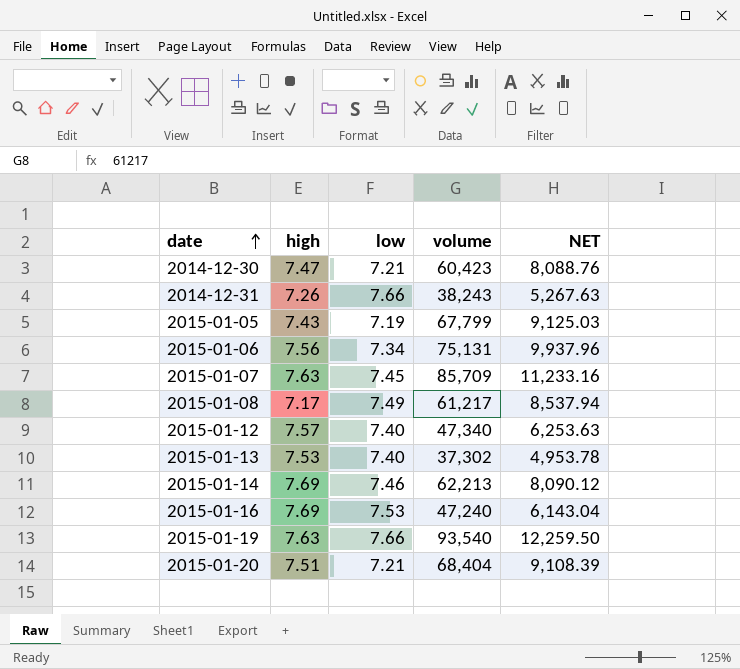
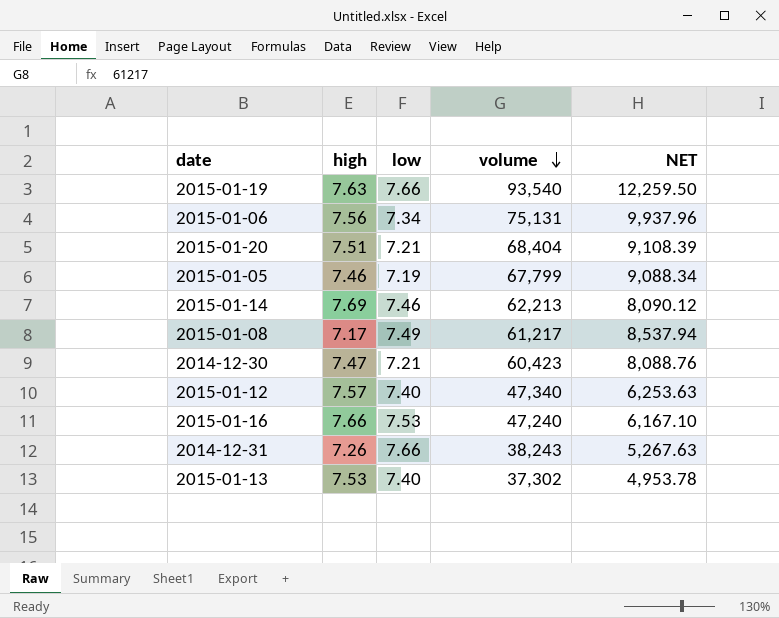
row order: date ascending -> volume descending
row 2015-01-07: 7.63 | 7.45 | 85,709 | 11,233.16 -> none
2015-01-05 | high: 7.43 -> 7.46
2015-01-05 | NET: 9,125.03 -> 9,088.34
2015-01-16 | high: 7.69 -> 7.66
2015-01-16 | NET: 6,143.04 -> 6,167.10

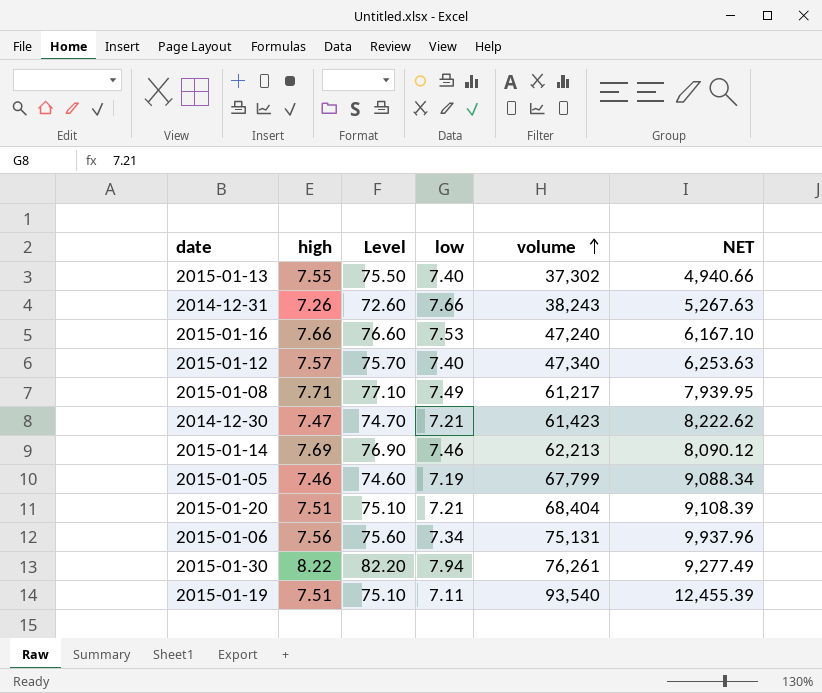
row order: volume descending -> volume ascending
column Level | formula: none -> [high] * 10
2015-01-13 | high: 7.53 -> 7.55
2015-01-13 | NET: 4,953.78 -> 4,940.66
2015-01-08 | high: 7.17 -> 7.71
2015-01-08 | NET: 8,537.94 -> 7,939.95
2014-12-30 | volume: 60,423 -> 61,423
2014-12-30 | NET: 8,088.76 -> 8,222.62
row 2015-01-30: none -> 8.22 | 82.20 | 7.94 | 76,261 | 9,277.49
2015-01-19 | high: 7.63 -> 7.51
2015-01-19 | low: 7.66 -> 7.11
2015-01-19 | NET: 12,259.50 -> 12,455.39

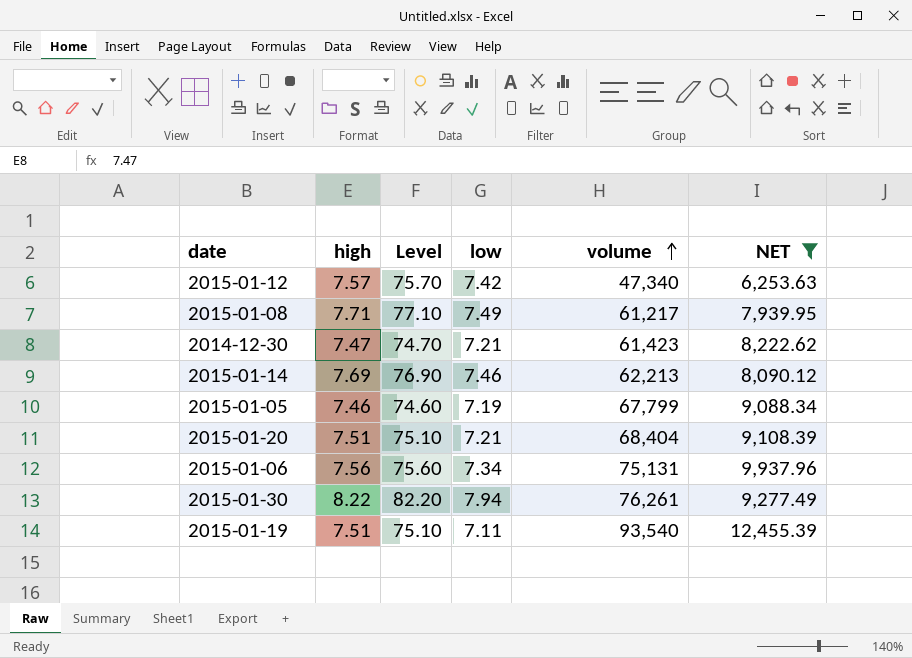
filter: none -> NET >= 6,253.63
2015-01-12 | low: 7.40 -> 7.42

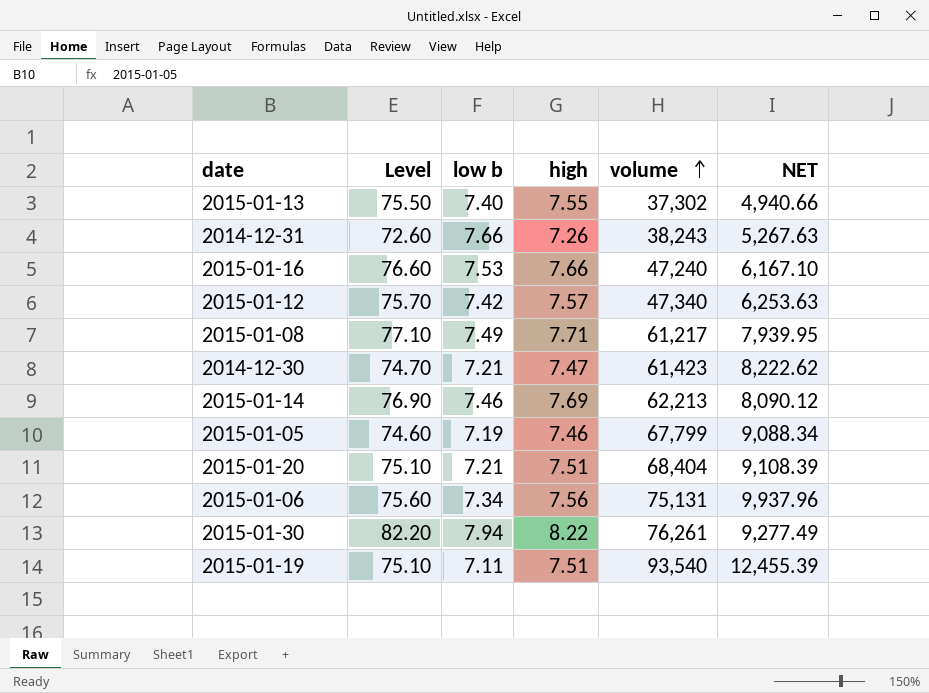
filter: NET >= 6,253.63 -> none
column name: low -> low b
column high | position: 2 -> 4

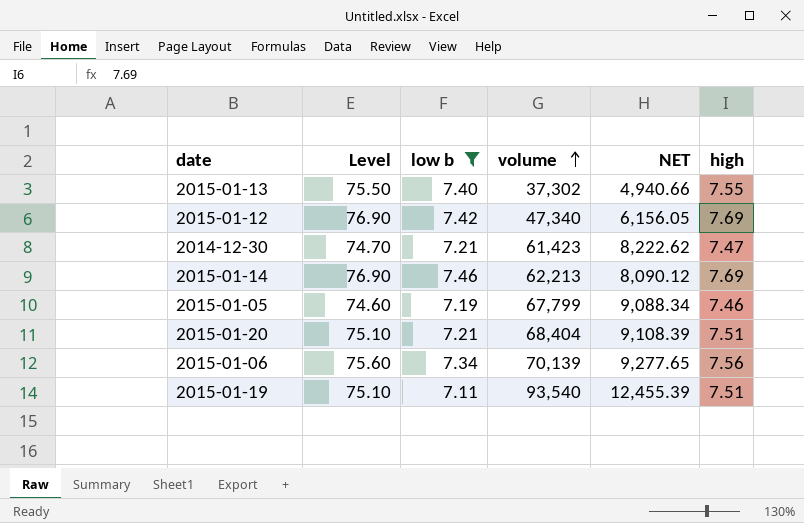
filter: none -> low b <= 7.46
column high | position: 4 -> 6
2015-01-12 | Level: 75.70 -> 76.90
2015-01-12 | NET: 6,253.63 -> 6,156.05
2015-01-12 | high: 7.57 -> 7.69
2015-01-06 | volume: 75,131 -> 70,139
2015-01-06 | NET: 9,937.96 -> 9,277.65

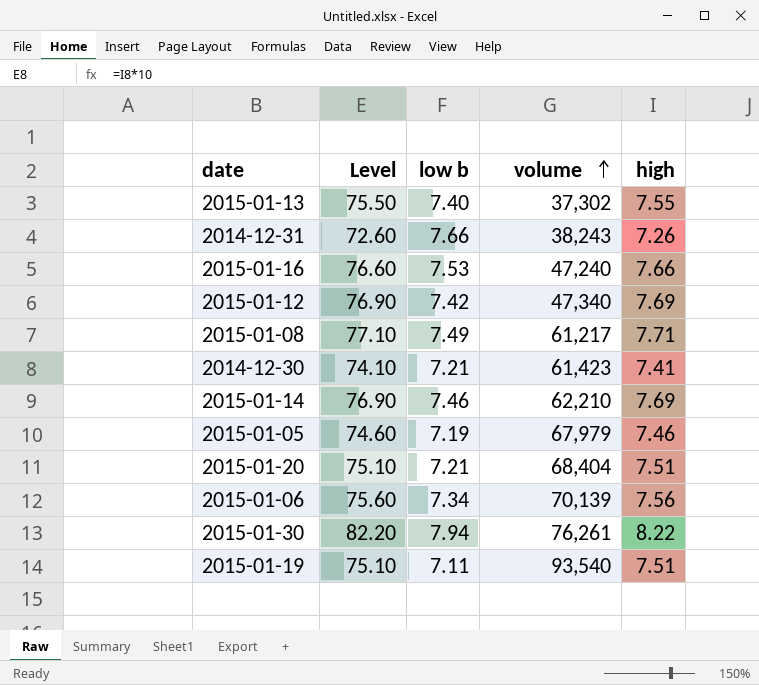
filter: low b <= 7.46 -> none
column NET | formula: [volume] / [high] -> none
2014-12-30 | Level: 74.70 -> 74.10
2014-12-30 | high: 7.47 -> 7.41
2015-01-14 | volume: 62,213 -> 62,210
2015-01-05 | volume: 67,799 -> 67,979

